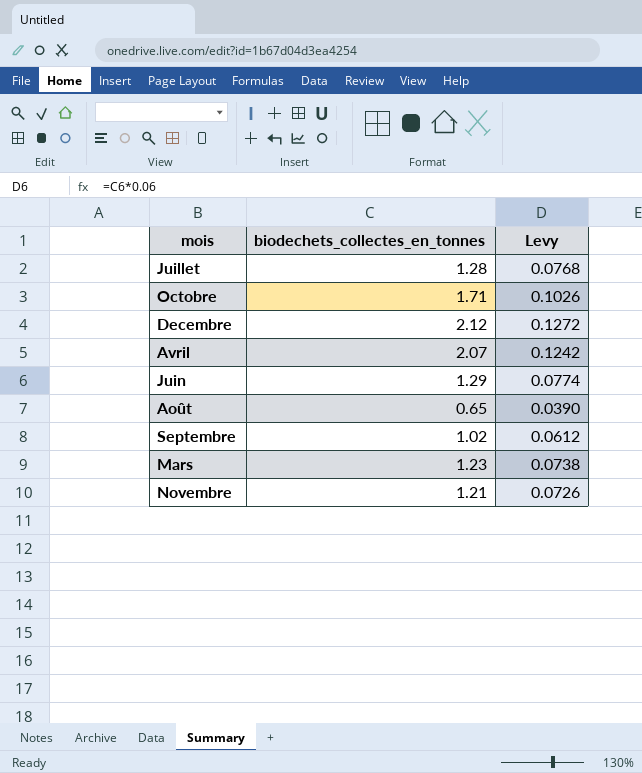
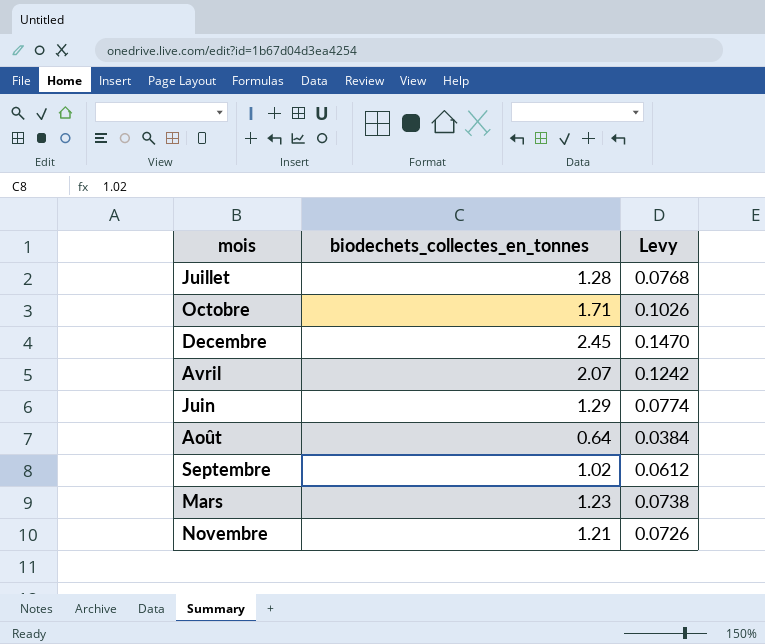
Decembre | biodechets_collectes_en_tonnes: 2.12 -> 2.45
Decembre | Levy: 0.1272 -> 0.1470
Août | biodechets_collectes_en_tonnes: 0.65 -> 0.64
Août | Levy: 0.0390 -> 0.0384

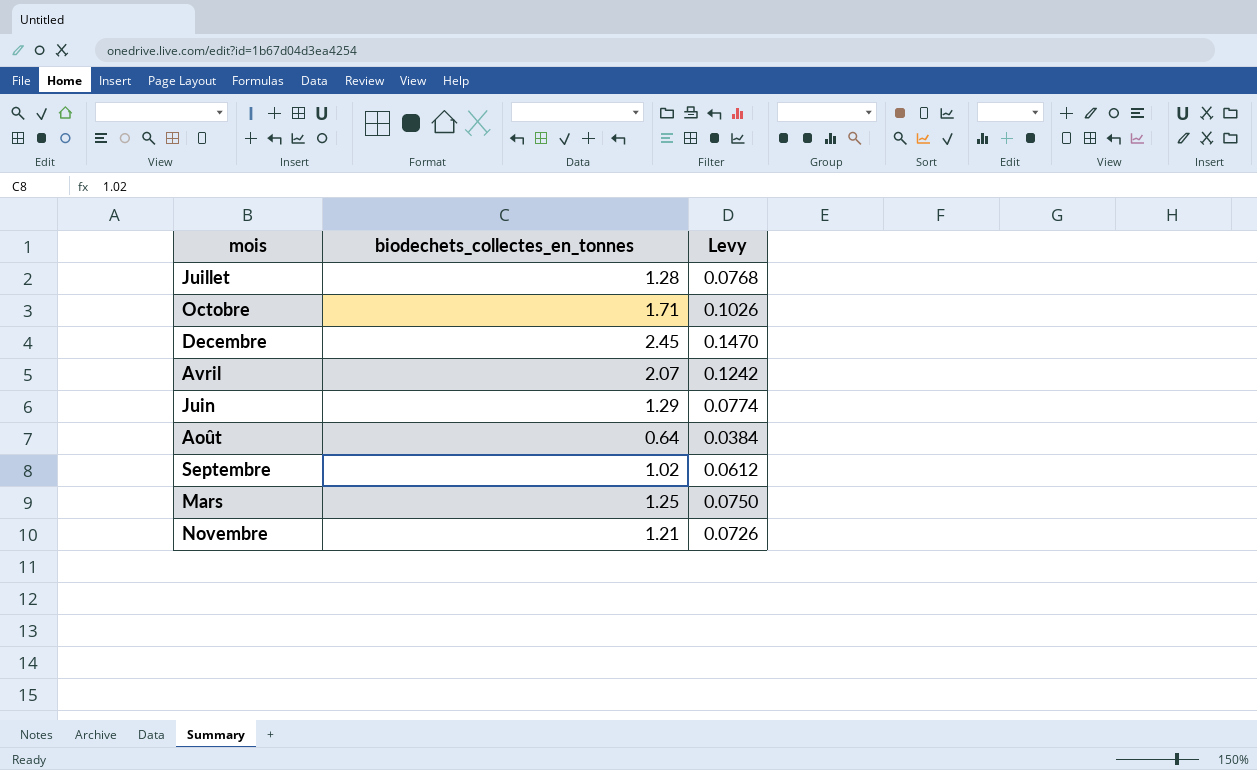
Mars | biodechets_collectes_en_tonnes: 1.23 -> 1.25
Mars | Levy: 0.0738 -> 0.0750

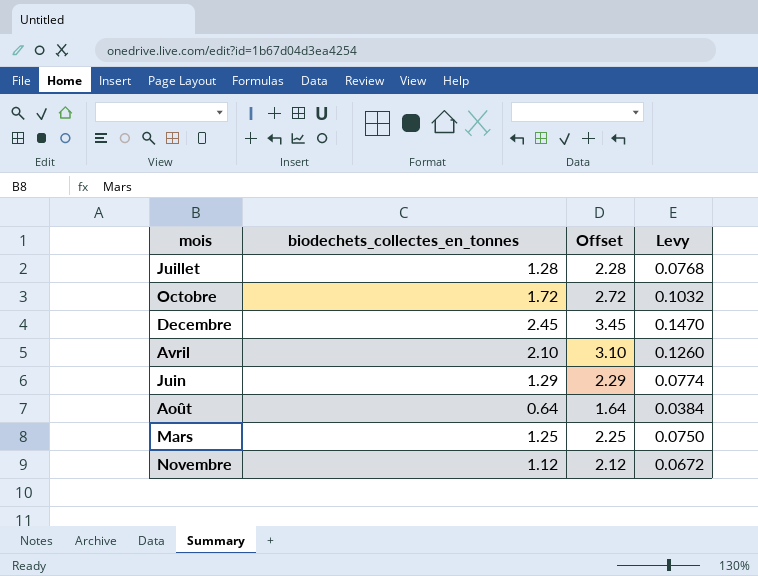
column Offset | formula: none -> [biodechets_collectes_en_tonnes] + 1
row Septembre: 1.02 | 0.0612 -> none
Octobre | biodechets_collectes_en_tonnes: 1.71 -> 1.72
Octobre | Levy: 0.1026 -> 0.1032
Avril | biodechets_collectes_en_tonnes: 2.07 -> 2.10
Avril | Levy: 0.1242 -> 0.1260
Novembre | biodechets_collectes_en_tonnes: 1.21 -> 1.12
Novembre | Levy: 0.0726 -> 0.0672

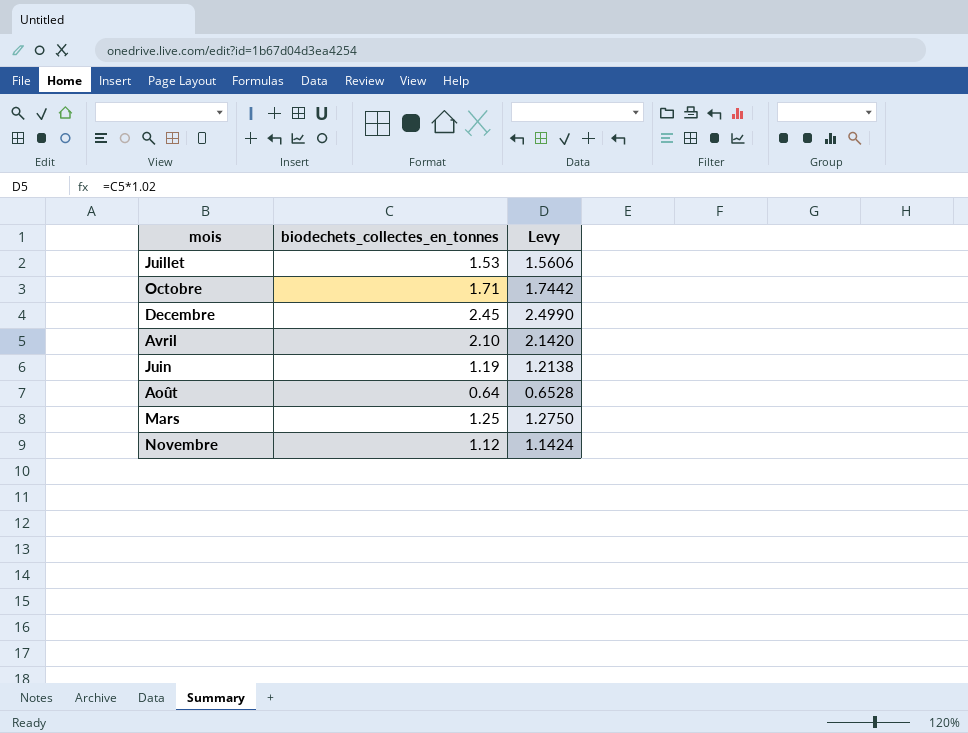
column Offset | formula: [biodechets_collectes_en_tonnes] + 1 -> none
column Levy | formula: [biodechets_collectes_en_tonnes] * 0.06 -> [biodechets_collectes_en_tonnes] * 1.02
Juillet | biodechets_collectes_en_tonnes: 1.28 -> 1.53
Octobre | biodechets_collectes_en_tonnes: 1.72 -> 1.71
Juin | biodechets_collectes_en_tonnes: 1.29 -> 1.19

